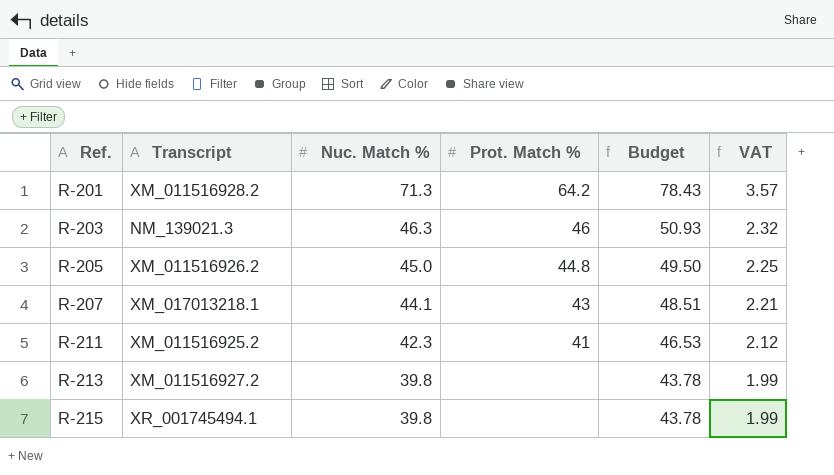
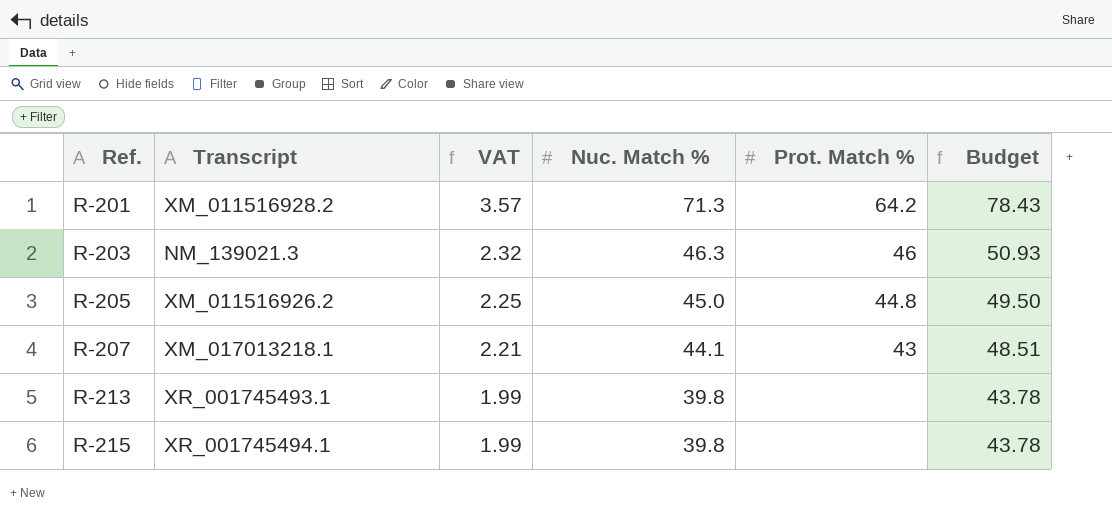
column VAT | position: 6 -> 3
row R-211: XM_011516925.2 | 42.3 | 41 | 46.53 | 2.12 -> none
R-213 | Transcript: XM_011516927.2 -> XR_001745493.1

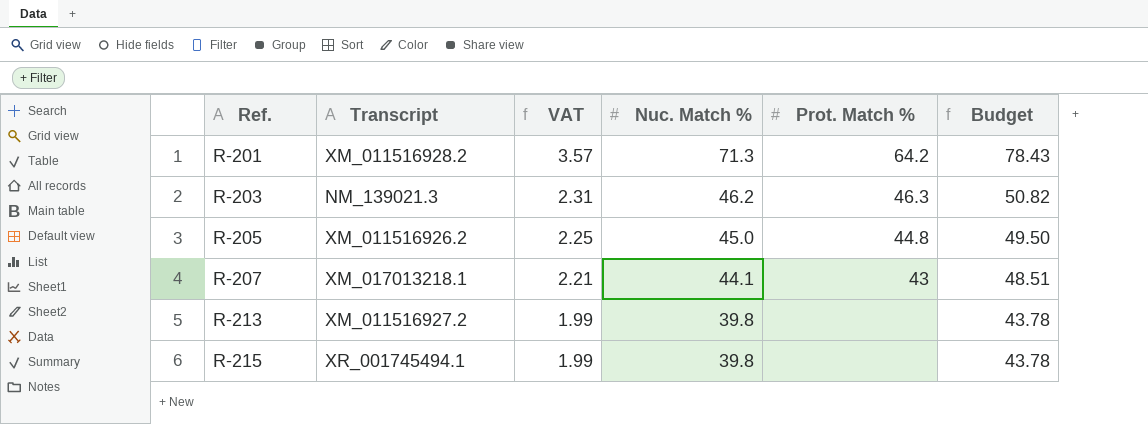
R-203 | VAT: 2.32 -> 2.31
R-203 | Nuc. Match %: 46.3 -> 46.2
R-203 | Prot. Match %: 46 -> 46.3
R-203 | Budget: 50.93 -> 50.82
R-213 | Transcript: XR_001745493.1 -> XM_011516927.2

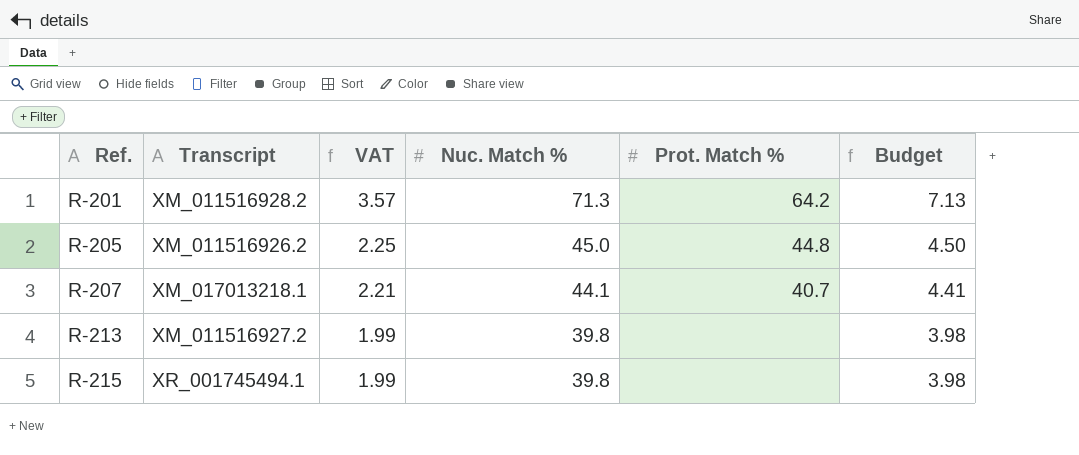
column Budget | formula: [Nuc. Match %] * 1.1 -> [Nuc. Match %] * 0.1
row R-203: NM_139021.3 | 2.31 | 46.2 | 46.3 | 50.82 -> none
R-207 | Prot. Match %: 43 -> 40.7

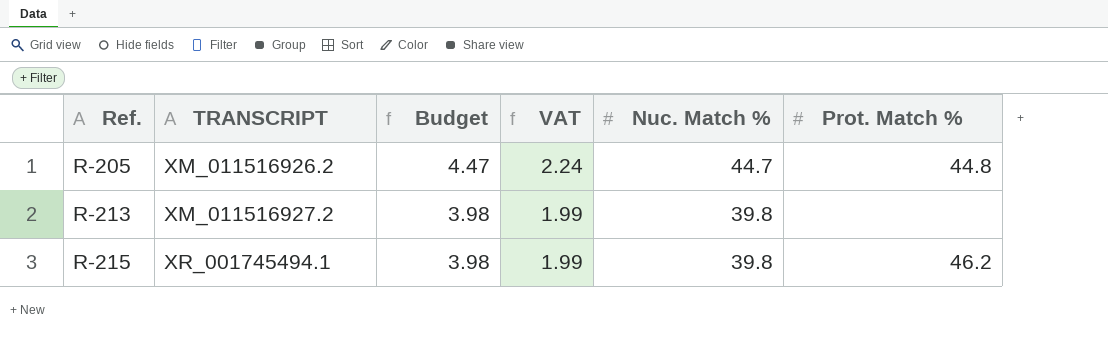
column name: Transcript -> TRANSCRIPT
column Budget | position: 6 -> 3
row R-201: XM_011516928.2 | 3.57 | 71.3 | 64.2 | 7.13 -> none
row R-207: XM_017013218.1 | 2.21 | 44.1 | 40.7 | 4.41 -> none
R-205 | Budget: 4.50 -> 4.47
R-205 | VAT: 2.25 -> 2.24
R-205 | Nuc. Match %: 45.0 -> 44.7
R-215 | Prot. Match %: none -> 46.2

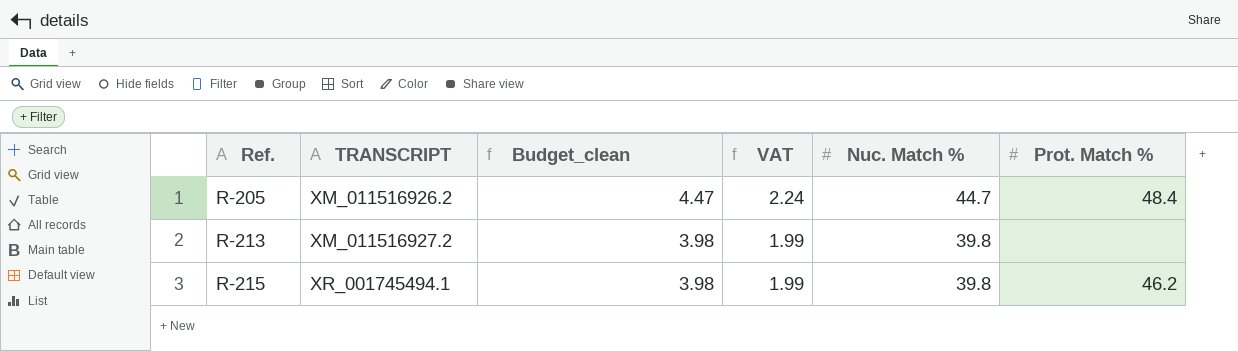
column name: Budget -> Budget_clean
R-205 | Prot. Match %: 44.8 -> 48.4

